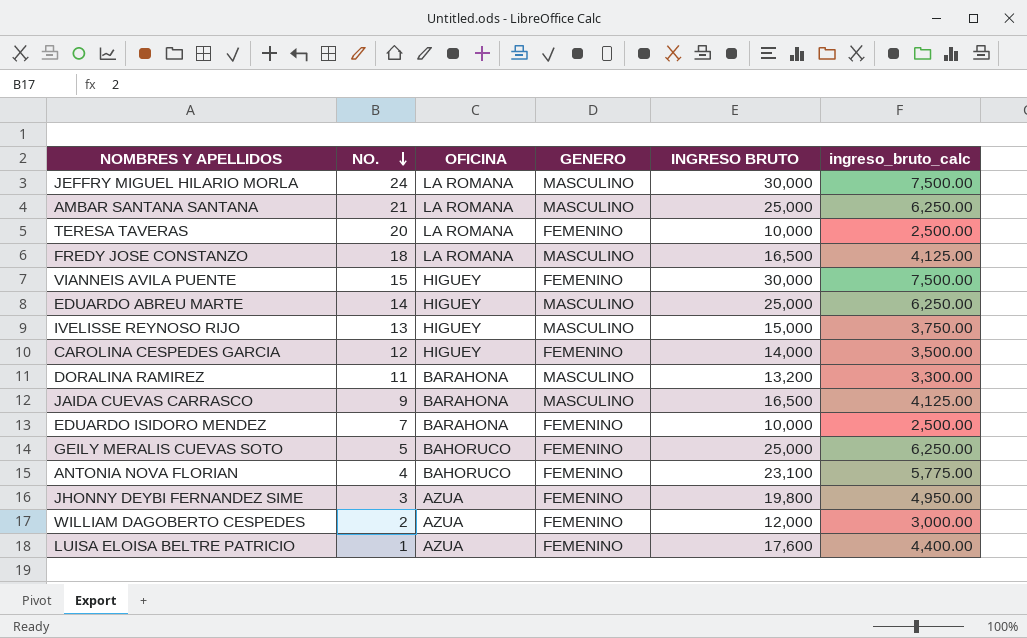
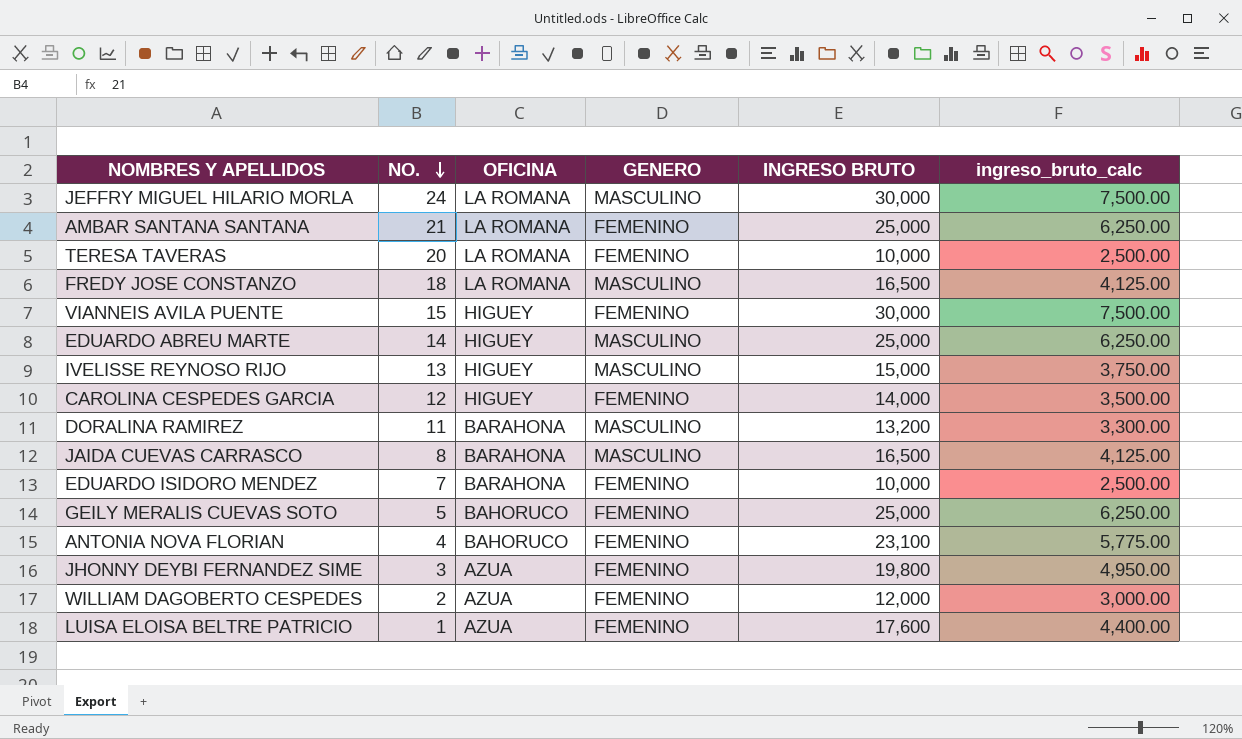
AMBAR SANTANA SANTANA | GENERO: MASCULINO -> FEMENINO
JAIDA CUEVAS CARRASCO | NO.: 9 -> 8

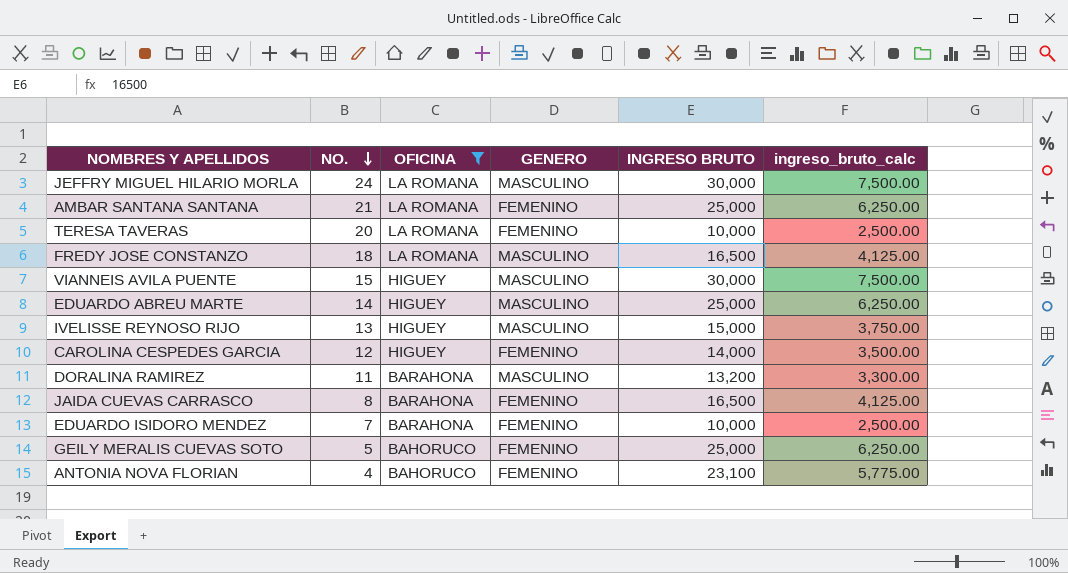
filter: none -> OFICINA != AZUA
VIANNEIS AVILA PUENTE | GENERO: FEMENINO -> MASCULINO
JAIDA CUEVAS CARRASCO | GENERO: MASCULINO -> FEMENINO

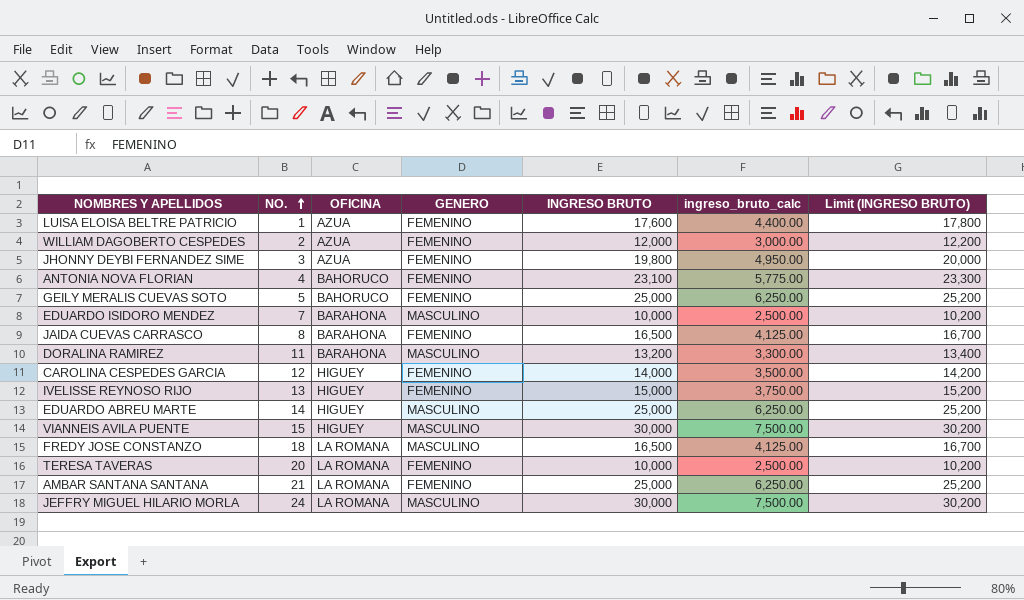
filter: OFICINA != AZUA -> none
row order: NO. descending -> NO. ascending
column Limit (INGRESO BRUTO) | formula: none -> [INGRESO BRUTO] + 200
EDUARDO ISIDORO MENDEZ | GENERO: FEMENINO -> MASCULINO
IVELISSE REYNOSO RIJO | GENERO: MASCULINO -> FEMENINO

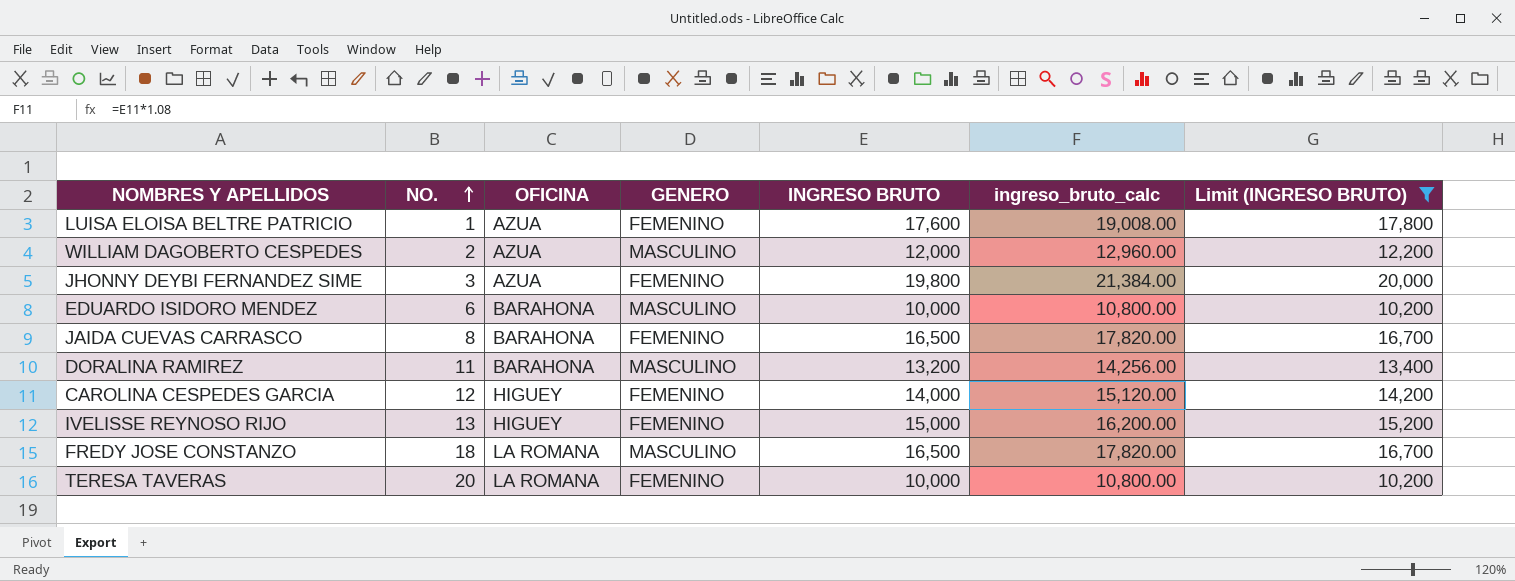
filter: none -> Limit (INGRESO BRUTO) <= 20,000
column ingreso_bruto_calc | formula: [INGRESO BRUTO] * 0.25 -> [INGRESO BRUTO] * 1.08
WILLIAM DAGOBERTO CESPEDES | GENERO: FEMENINO -> MASCULINO
EDUARDO ISIDORO MENDEZ | NO.: 7 -> 6

